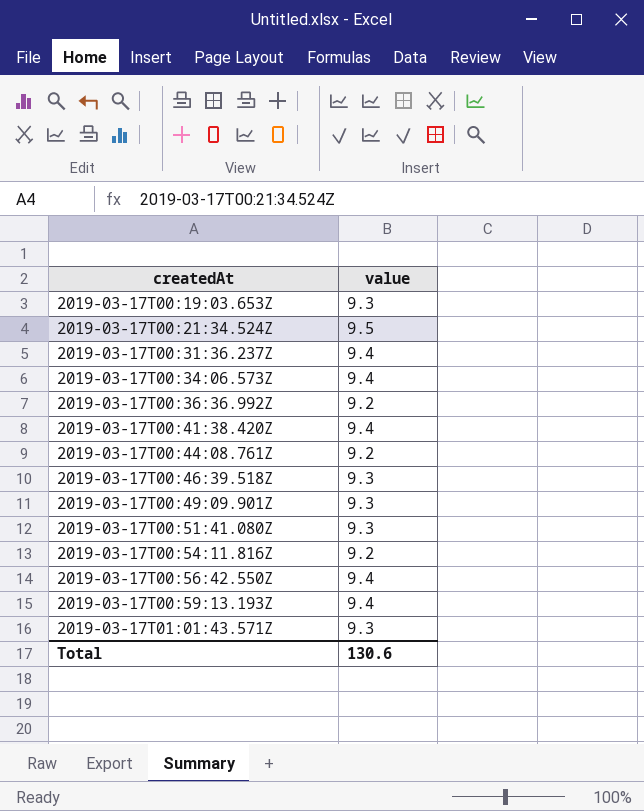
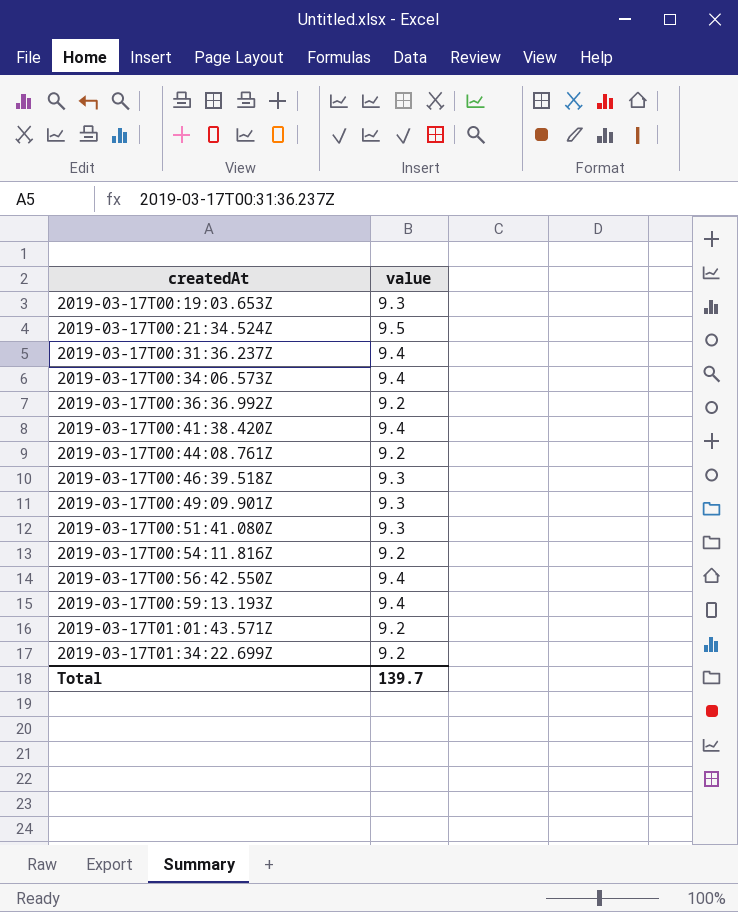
2019-03-17T01:01:43.571Z | value: 9.3 -> 9.2
row 2019-03-17T01:34:22.699Z: none -> 9.2
Total | value: 130.6 -> 139.7

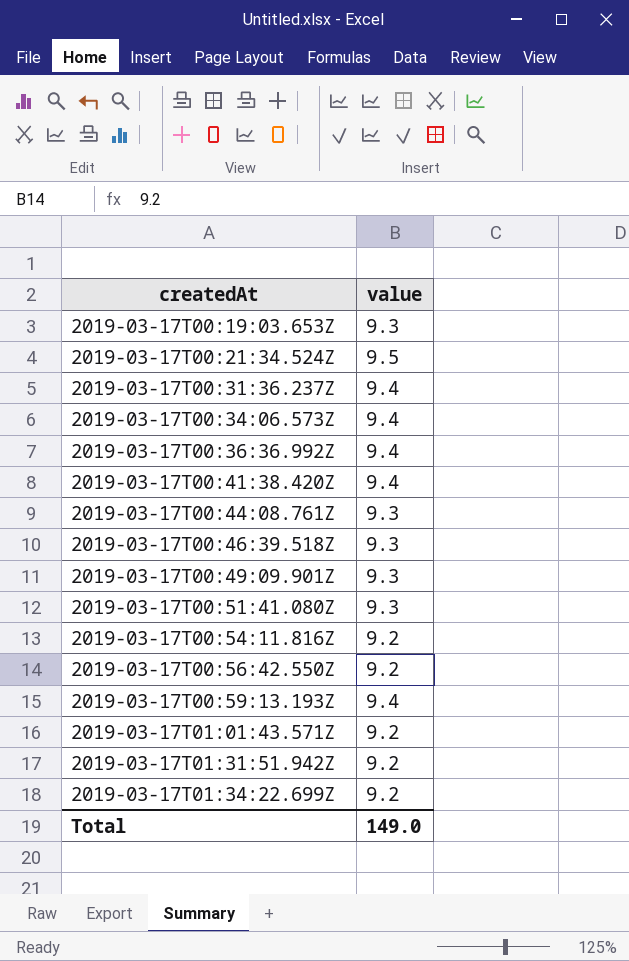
2019-03-17T00:36:36.992Z | value: 9.2 -> 9.4
2019-03-17T00:44:08.761Z | value: 9.2 -> 9.3
2019-03-17T00:56:42.550Z | value: 9.4 -> 9.2
row 2019-03-17T01:31:51.942Z: none -> 9.2
Total | value: 139.7 -> 149.0

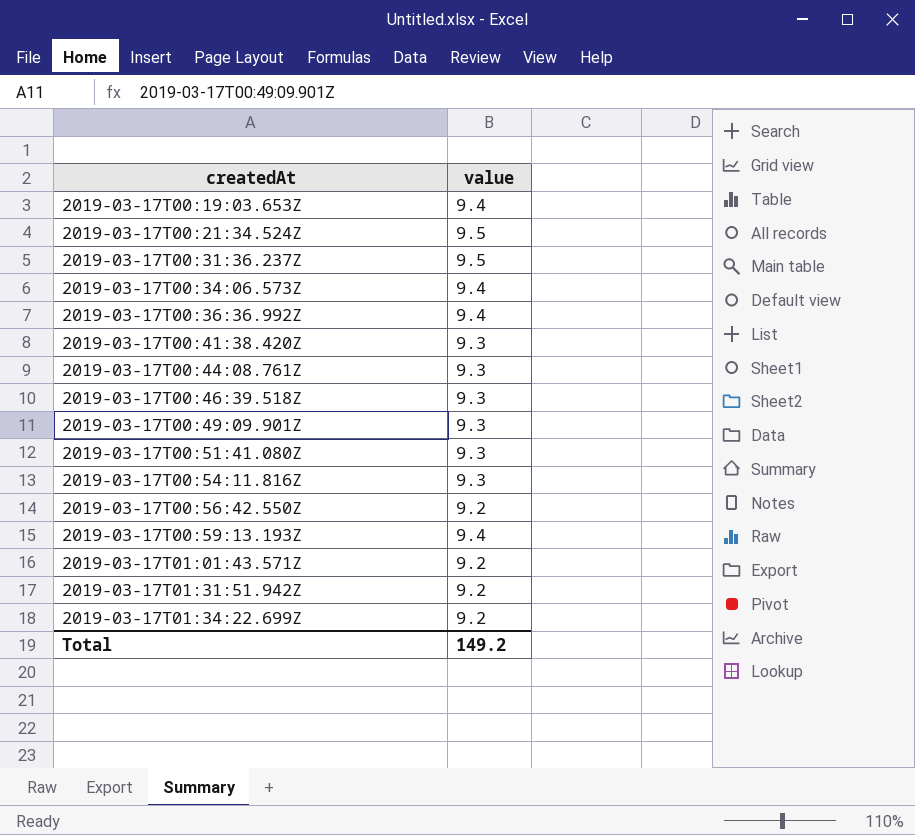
2019-03-17T00:19:03.653Z | value: 9.3 -> 9.4
2019-03-17T00:31:36.237Z | value: 9.4 -> 9.5
2019-03-17T00:41:38.420Z | value: 9.4 -> 9.3
2019-03-17T00:54:11.816Z | value: 9.2 -> 9.3
Total | value: 149.0 -> 149.2

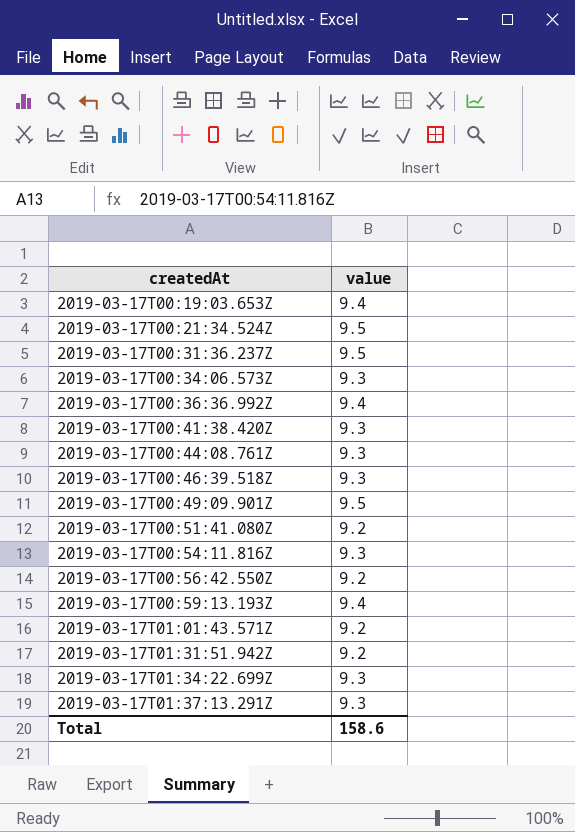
2019-03-17T00:34:06.573Z | value: 9.4 -> 9.3
2019-03-17T00:49:09.901Z | value: 9.3 -> 9.5
2019-03-17T00:51:41.080Z | value: 9.3 -> 9.2
2019-03-17T01:34:22.699Z | value: 9.2 -> 9.3
row 2019-03-17T01:37:13.291Z: none -> 9.3
Total | value: 149.2 -> 158.6

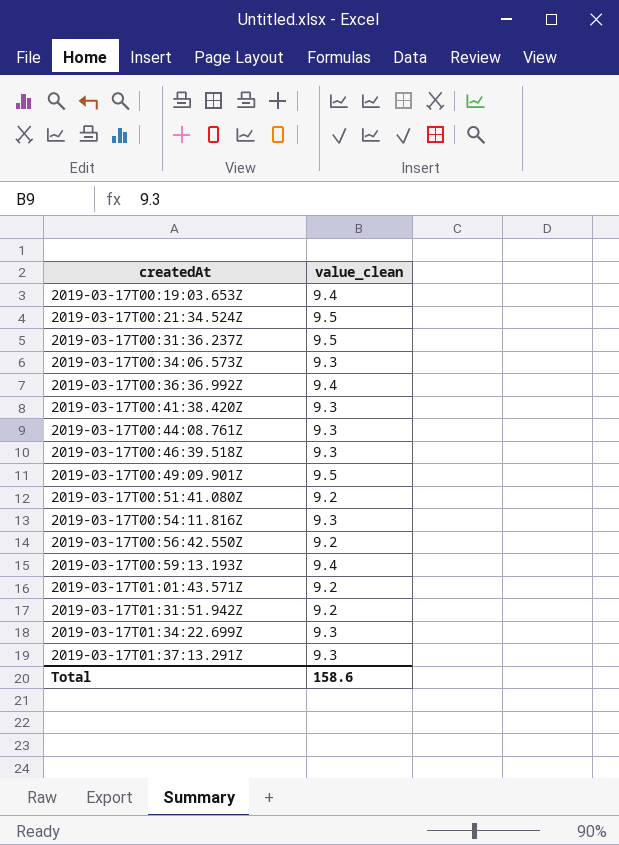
column name: value -> value_clean

